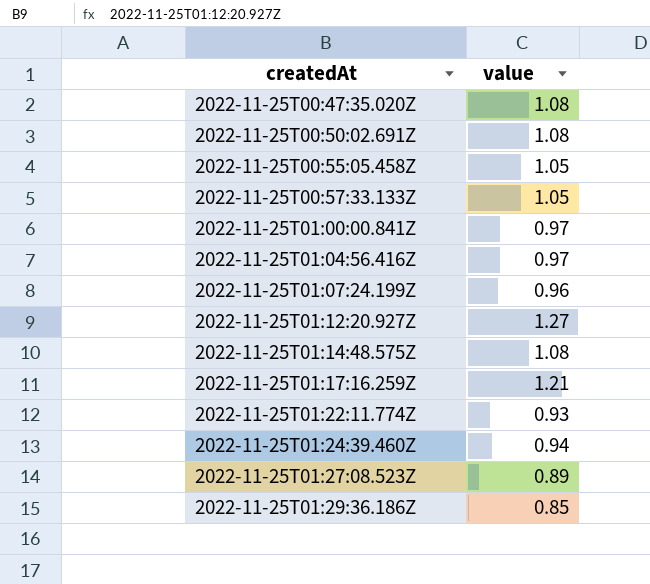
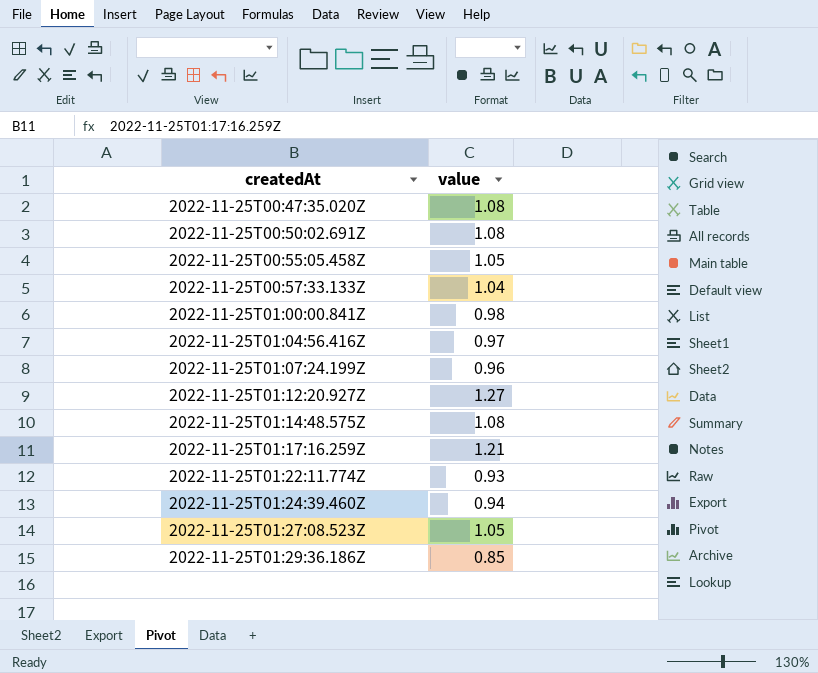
2022-11-25T00:57:33.133Z | value: 1.05 -> 1.04
2022-11-25T01:00:00.841Z | value: 0.97 -> 0.98
2022-11-25T01:27:08.523Z | value: 0.89 -> 1.05

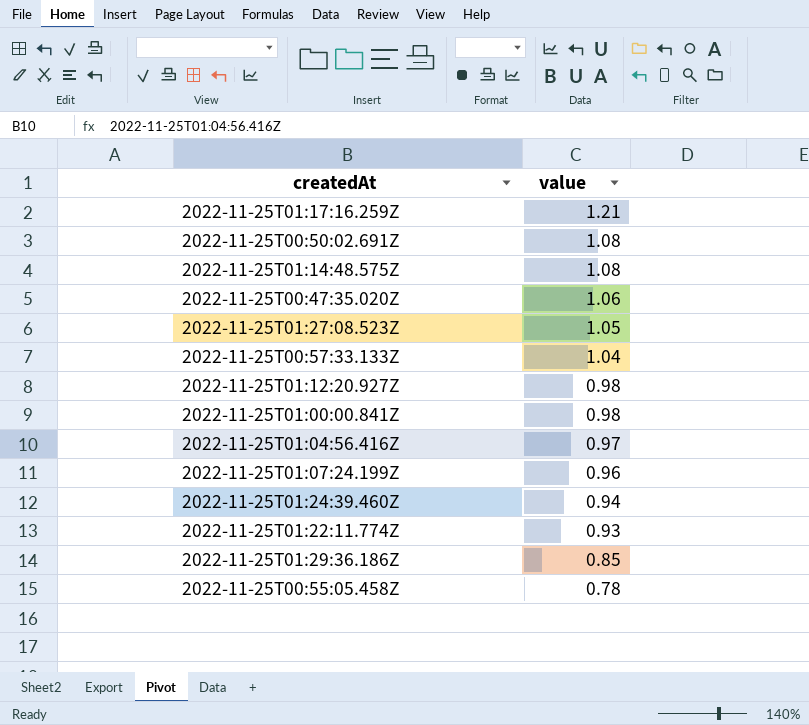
row order: createdAt ascending -> value descending
2022-11-25T00:47:35.020Z | value: 1.08 -> 1.06
2022-11-25T01:12:20.927Z | value: 1.27 -> 0.98
2022-11-25T00:55:05.458Z | value: 1.05 -> 0.78

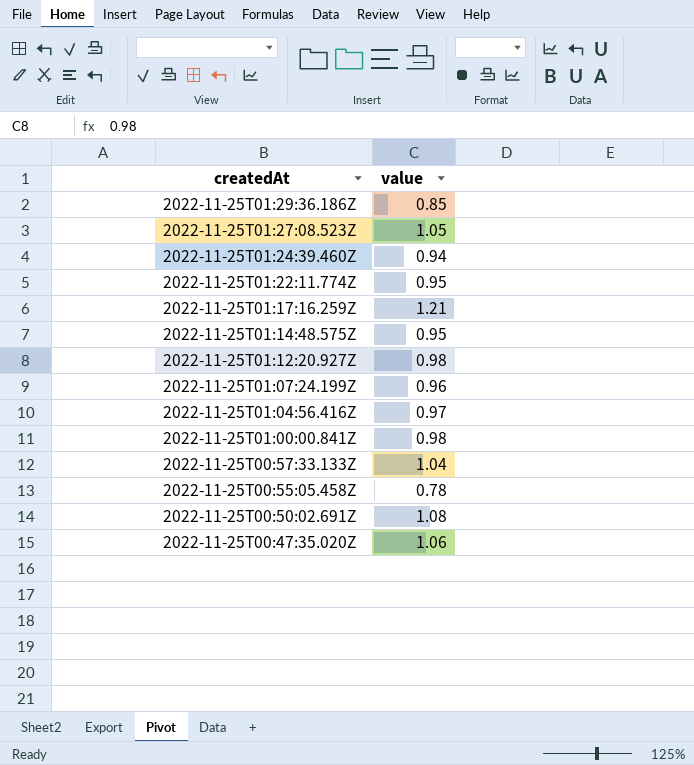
row order: value descending -> createdAt descending
2022-11-25T01:22:11.774Z | value: 0.93 -> 0.95
2022-11-25T01:14:48.575Z | value: 1.08 -> 0.95

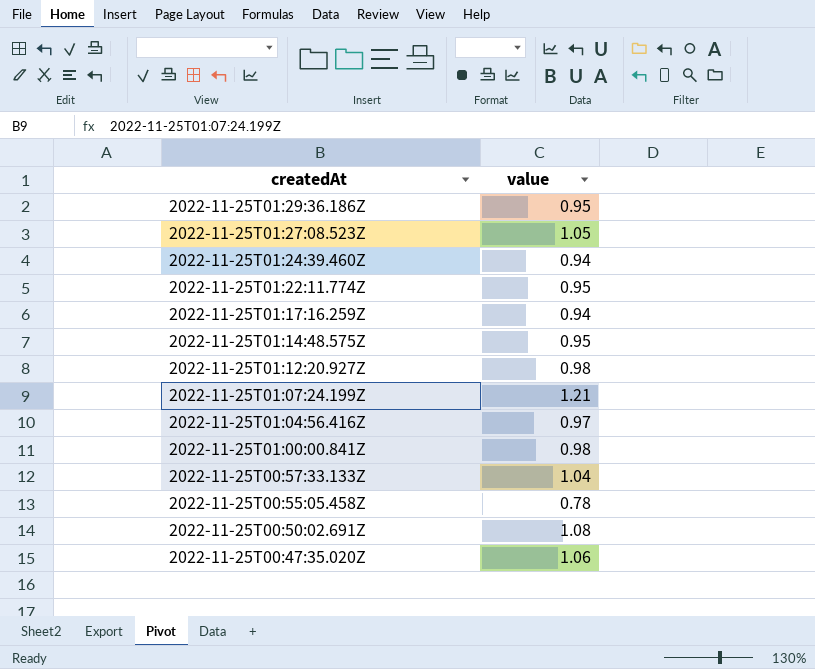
2022-11-25T01:29:36.186Z | value: 0.85 -> 0.95
2022-11-25T01:17:16.259Z | value: 1.21 -> 0.94
2022-11-25T01:07:24.199Z | value: 0.96 -> 1.21

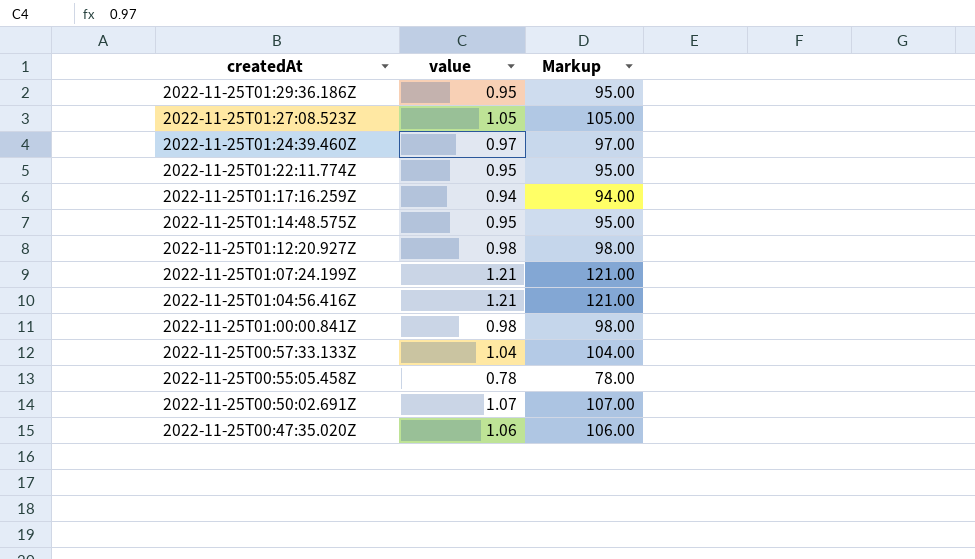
column Markup | formula: none -> [value] * 100
2022-11-25T01:24:39.460Z | value: 0.94 -> 0.97
2022-11-25T01:04:56.416Z | value: 0.97 -> 1.21
2022-11-25T00:50:02.691Z | value: 1.08 -> 1.07

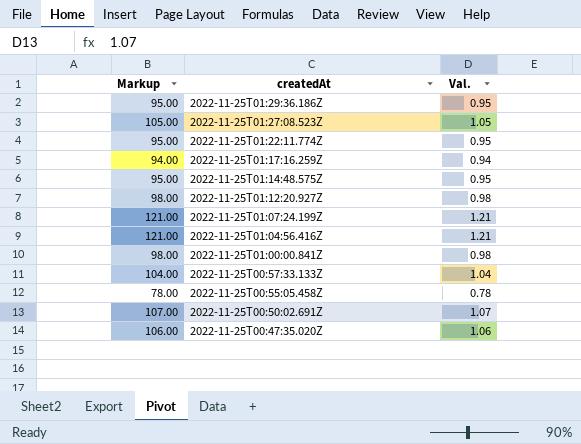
column Markup | position: 3 -> 1
column name: value -> Val.
row 2022-11-25T01:24:39.460Z: 0.97 | 97.00 -> none

